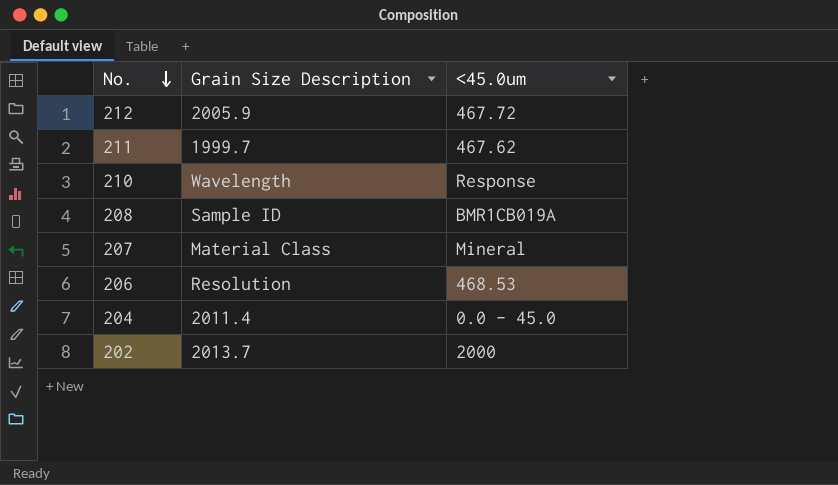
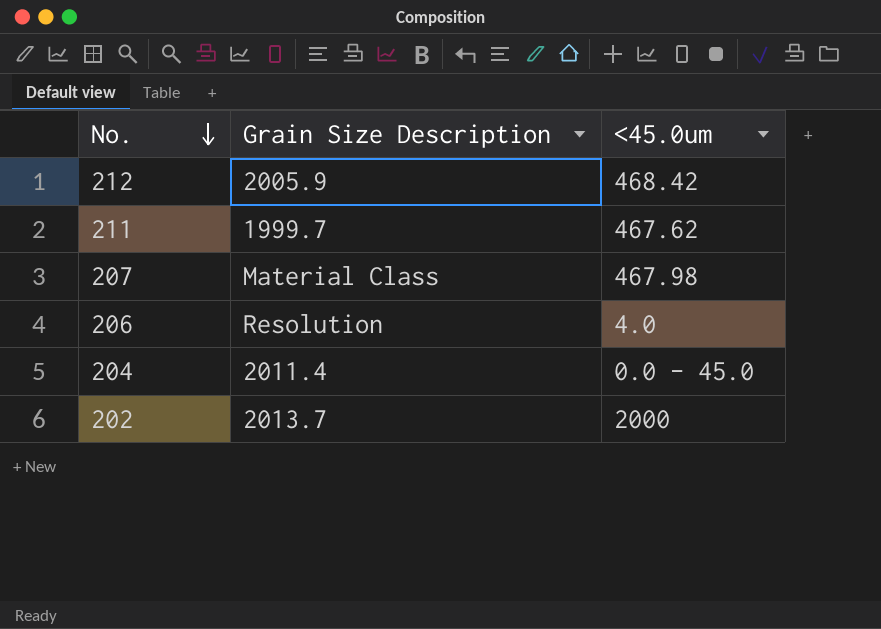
row 210: Wavelength | Response -> none
row 208: Sample ID | BMR1CB019A -> none
212 | <45.0um: 467.72 -> 468.42
207 | <45.0um: Mineral -> 467.98
206 | <45.0um: 468.53 -> 4.0

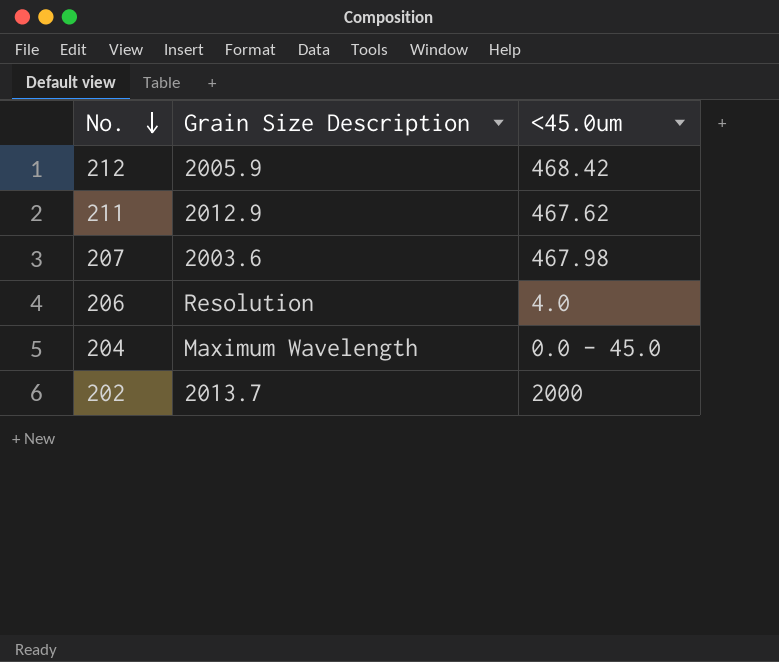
211 | Grain Size Description: 1999.7 -> 2012.9
207 | Grain Size Description: Material Class -> 2003.6
204 | Grain Size Description: 2011.4 -> Maximum Wavelength

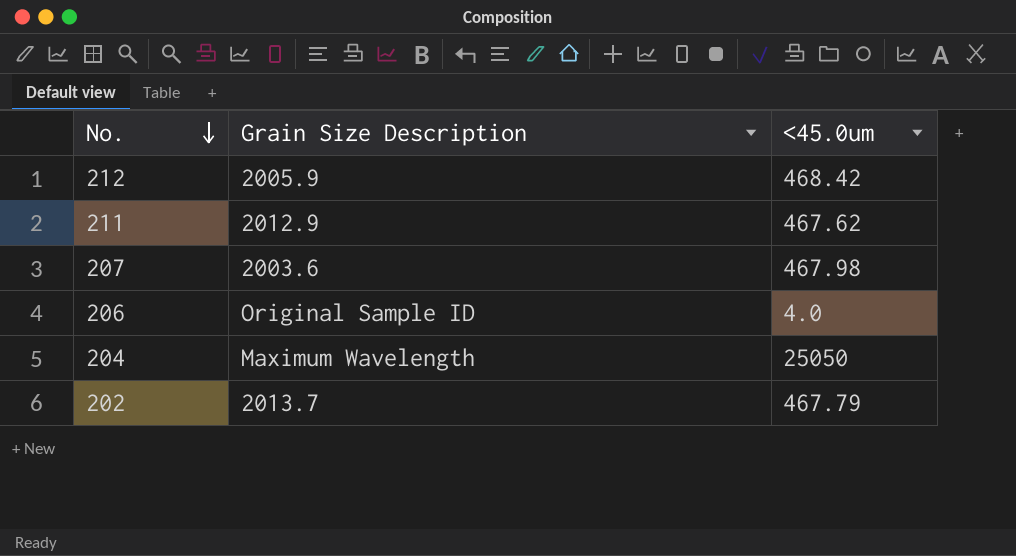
206 | Grain Size Description: Resolution -> Original Sample ID
204 | <45.0um: 0.0 - 45.0 -> 25050
202 | <45.0um: 2000 -> 467.79

